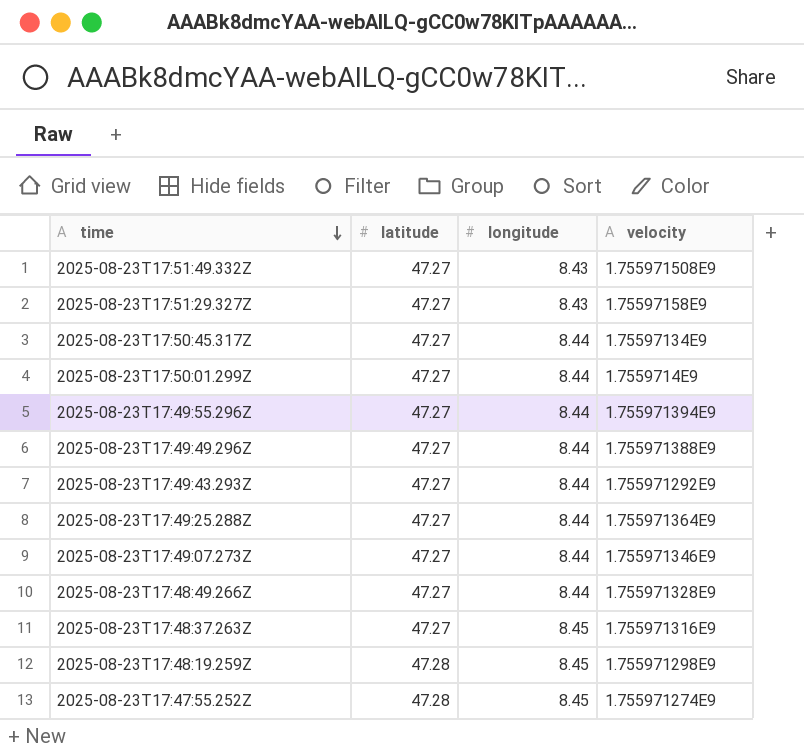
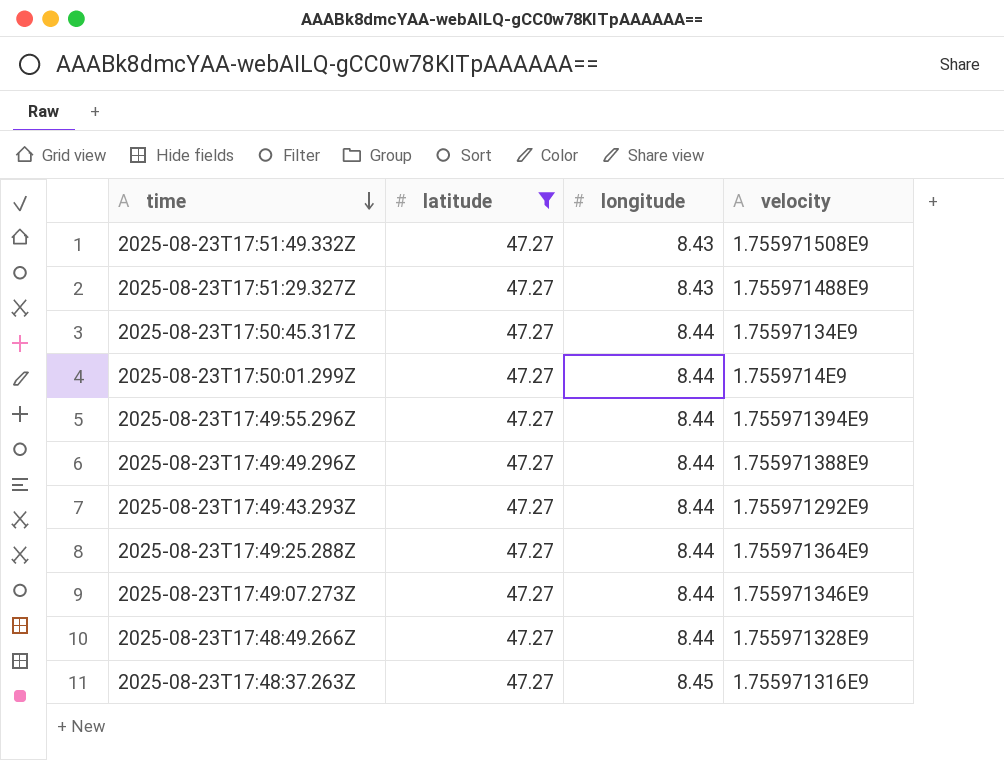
filter: none -> latitude = 47.27
2025-08-23T17:51:29.327Z | velocity: 1.75597158E9 -> 1.755971488E9

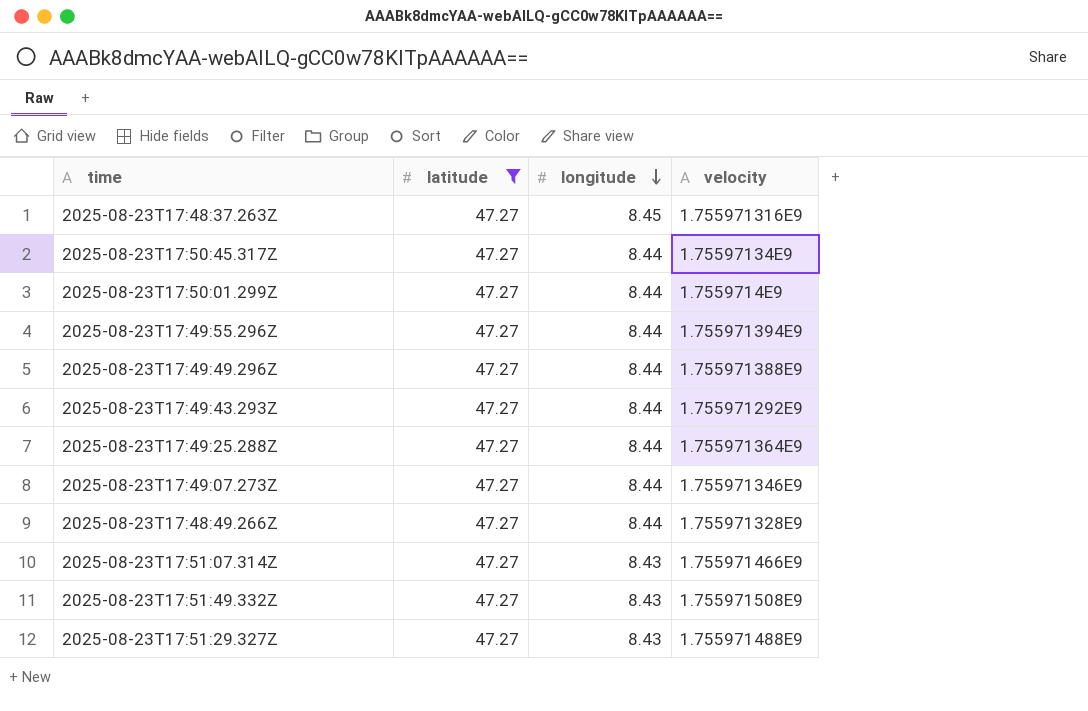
row order: time descending -> longitude descending
row 2025-08-23T17:51:07.314Z: none -> 47.27 | 8.43 | 1.755971466E9

